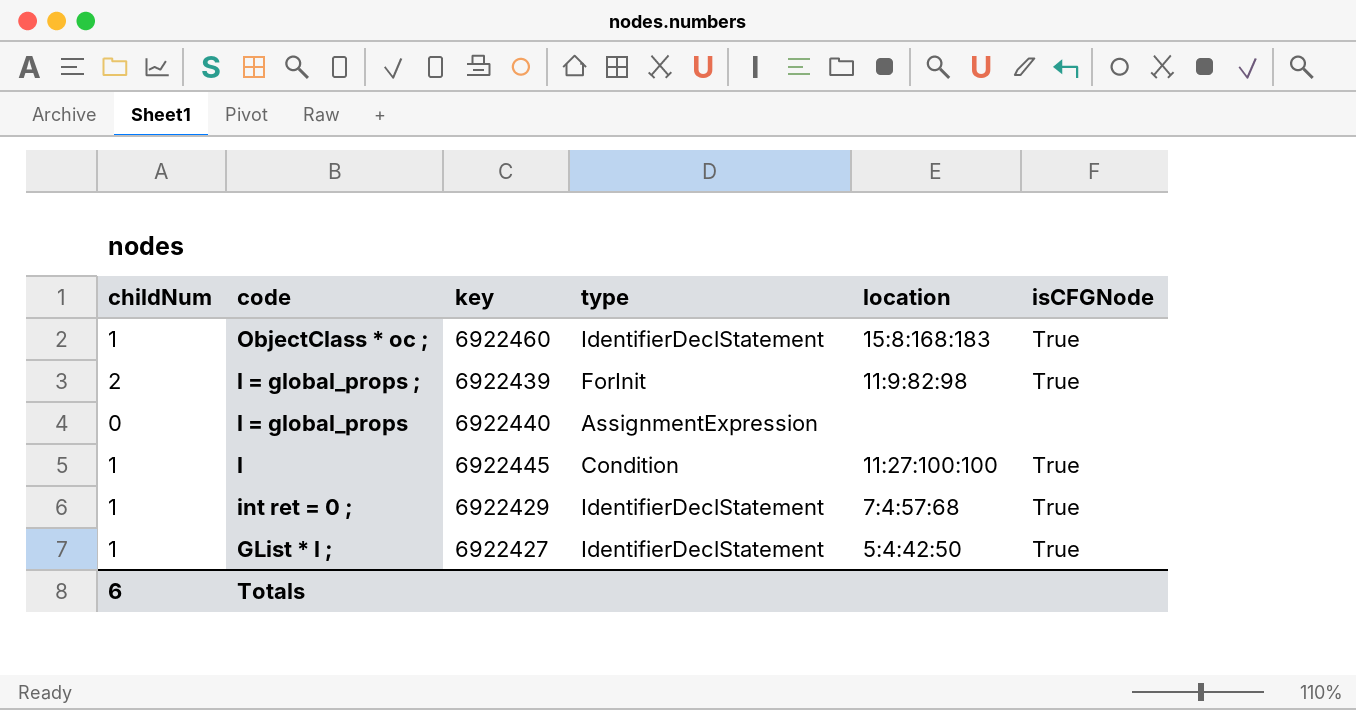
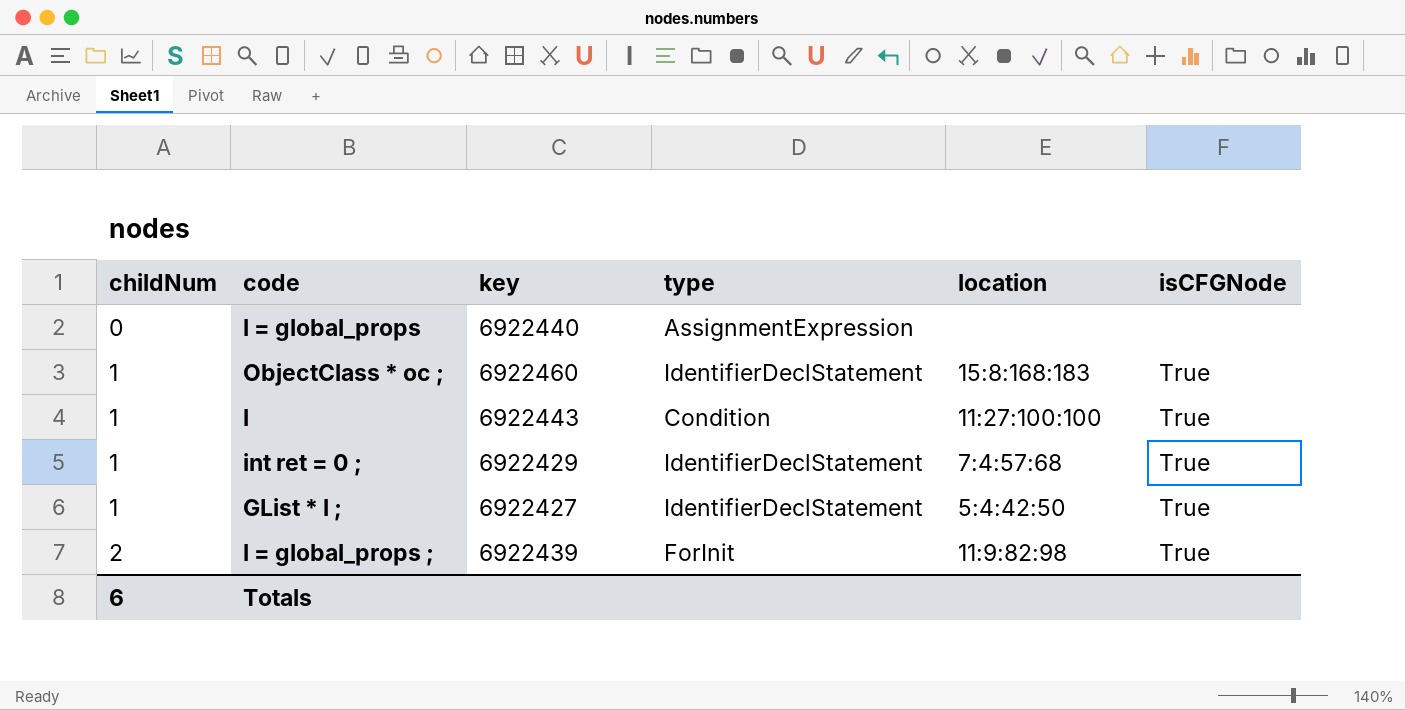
row order: code descending -> childNum ascending
l | key: 6922445 -> 6922443

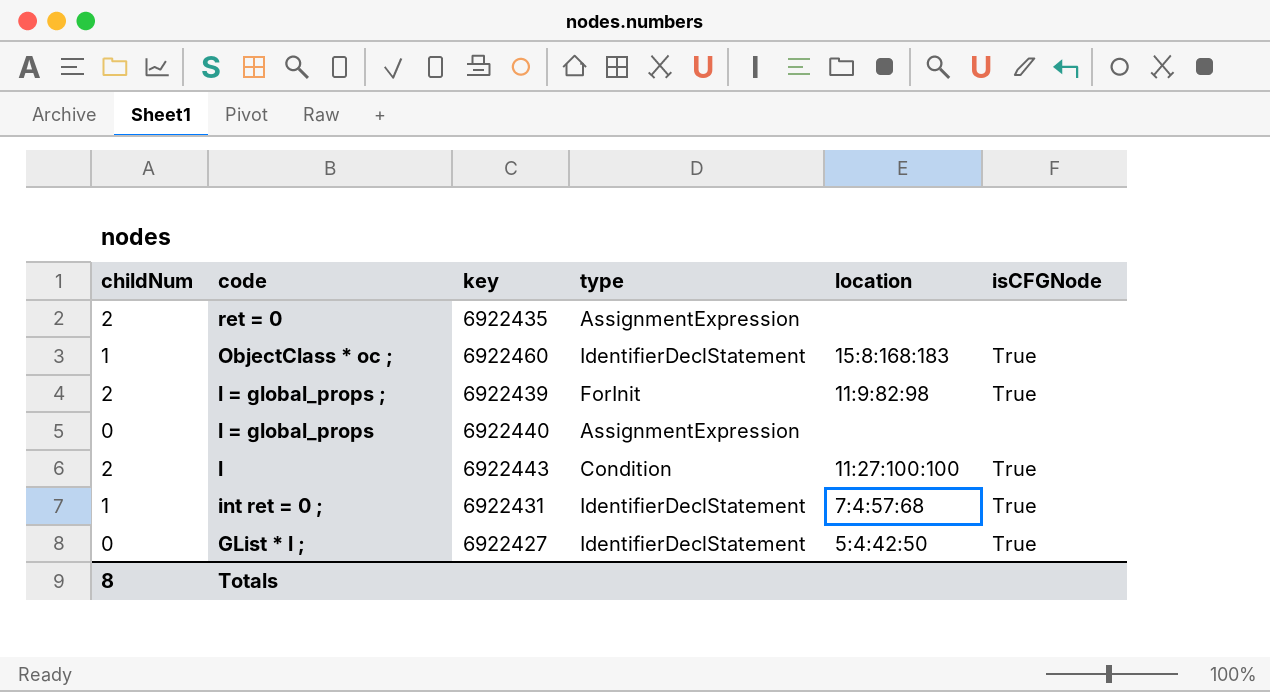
row order: childNum ascending -> code descending
row ret = 0: none -> 2 | 6922435 | AssignmentExpression | none | none
l | childNum: 1 -> 2
int ret = 0 ; | key: 6922429 -> 6922431
GList * l ; | childNum: 1 -> 0
Totals | childNum: 6 -> 8

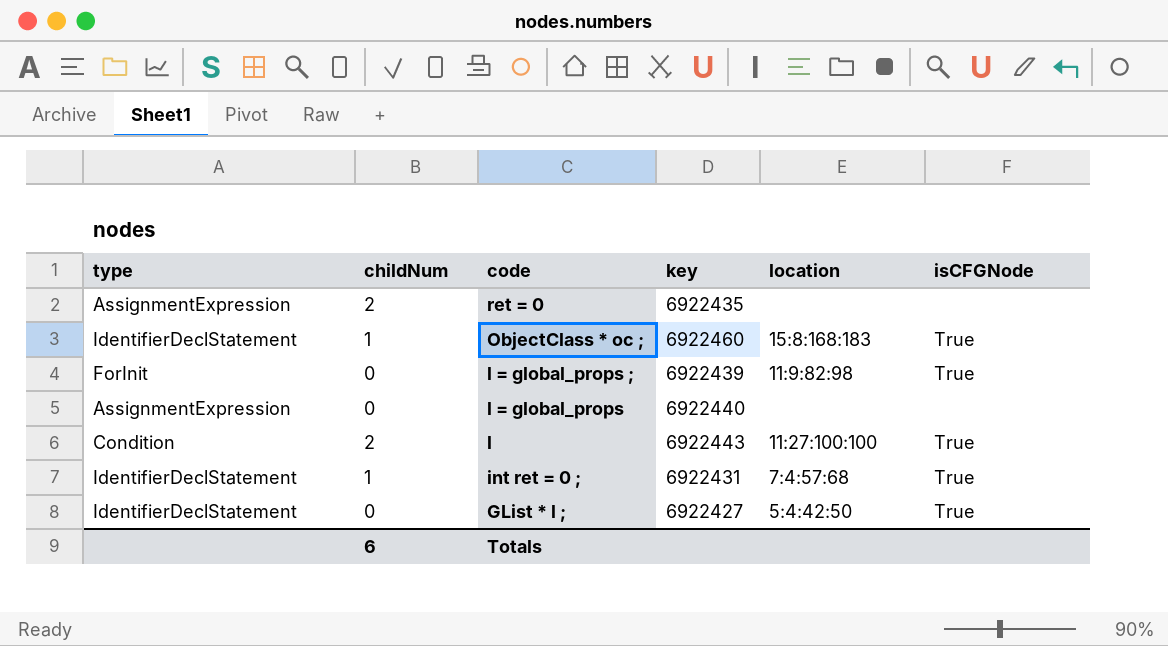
column type | position: 4 -> 1
l = global_props ; | childNum: 2 -> 0
Totals | childNum: 8 -> 6

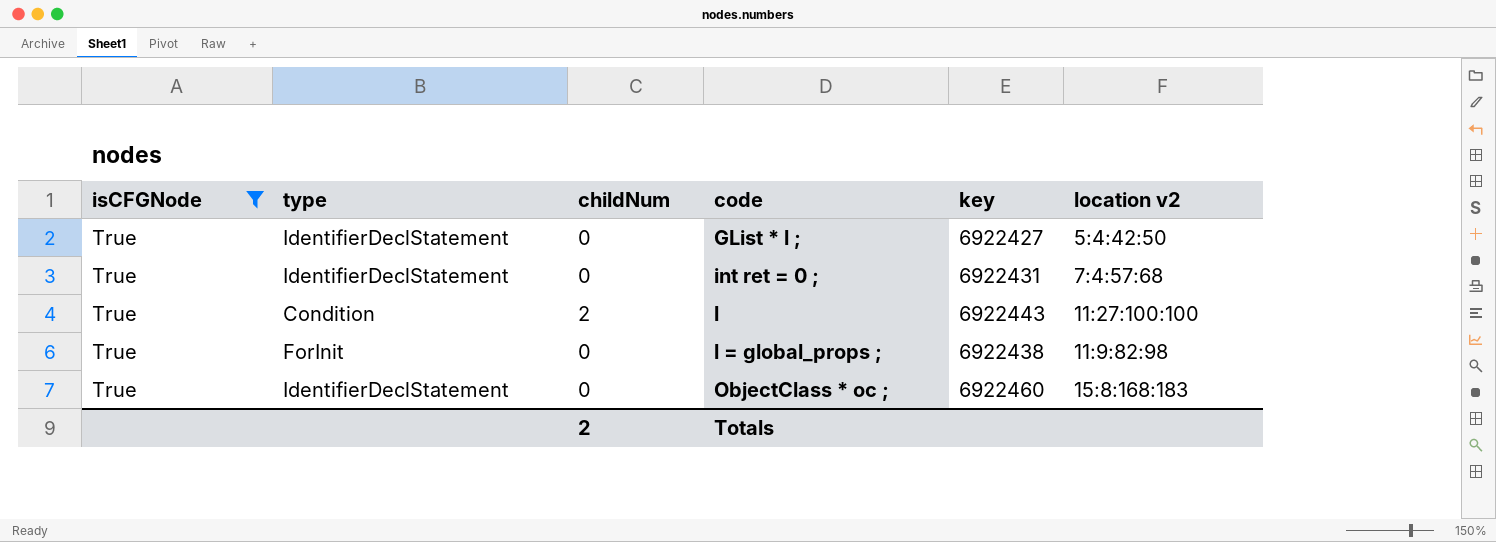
filter: none -> isCFGNode = True
row order: code descending -> code ascending
column isCFGNode | position: 6 -> 1
column name: location -> location v2
int ret = 0 ; | childNum: 1 -> 0
l = global_props ; | key: 6922439 -> 6922438
ObjectClass * oc ; | childNum: 1 -> 0
Totals | childNum: 6 -> 2

